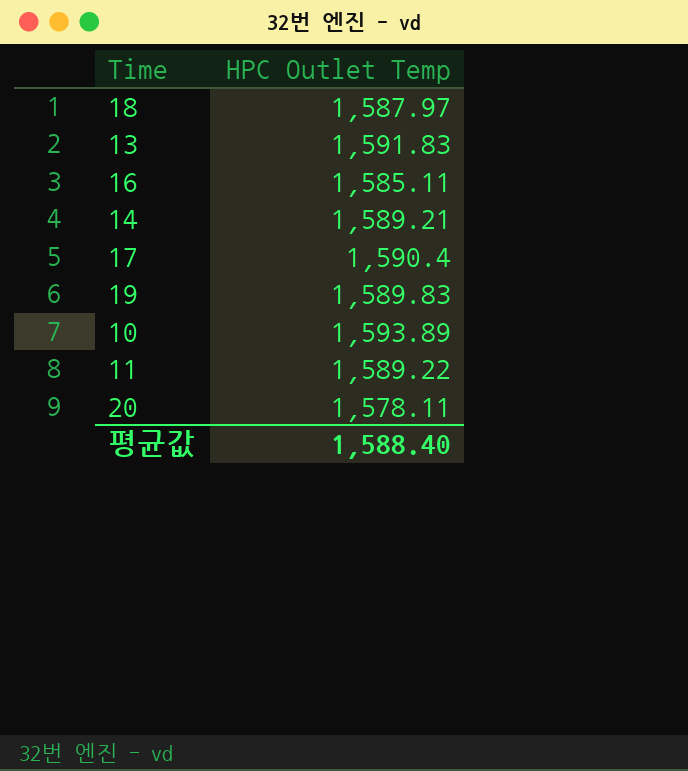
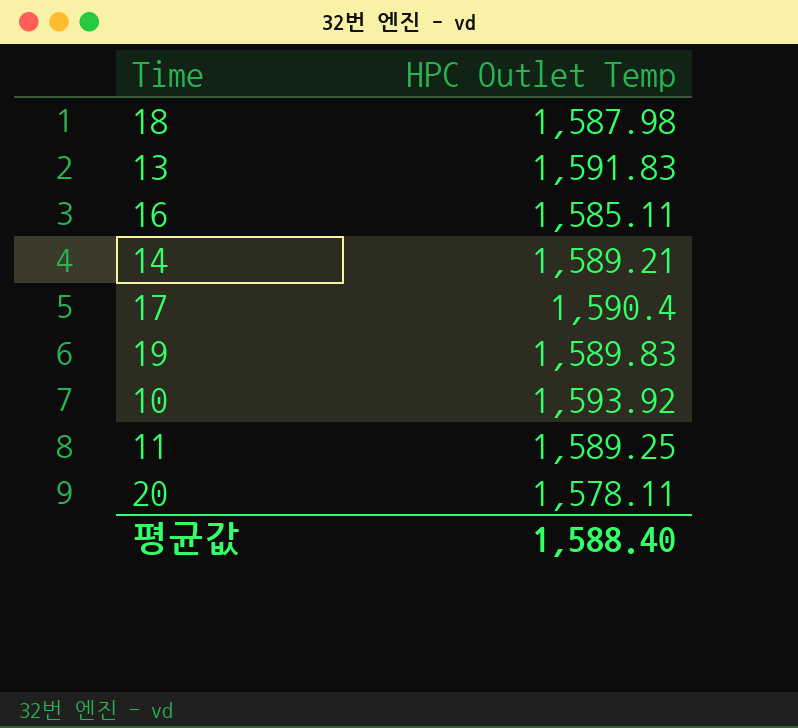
18 | HPC Outlet Temp: 1,587.97 -> 1,587.98
10 | HPC Outlet Temp: 1,593.89 -> 1,593.92
11 | HPC Outlet Temp: 1,589.22 -> 1,589.25

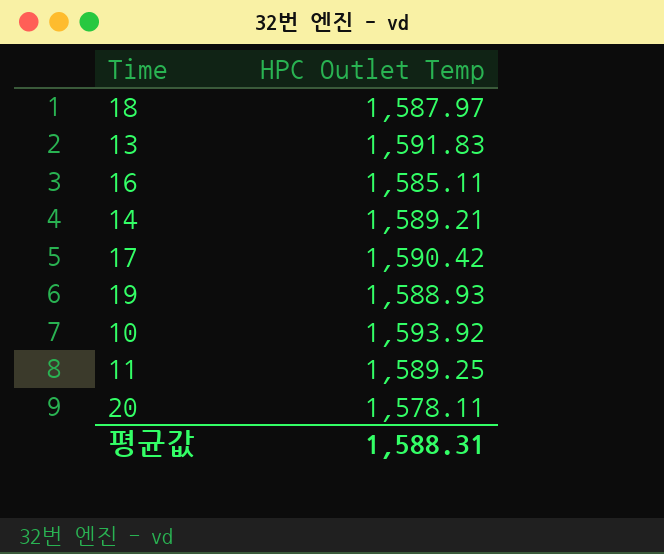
18 | HPC Outlet Temp: 1,587.98 -> 1,587.97
17 | HPC Outlet Temp: 1,590.4 -> 1,590.42
19 | HPC Outlet Temp: 1,589.83 -> 1,588.93
평균값 | HPC Outlet Temp: 1,588.40 -> 1,588.31

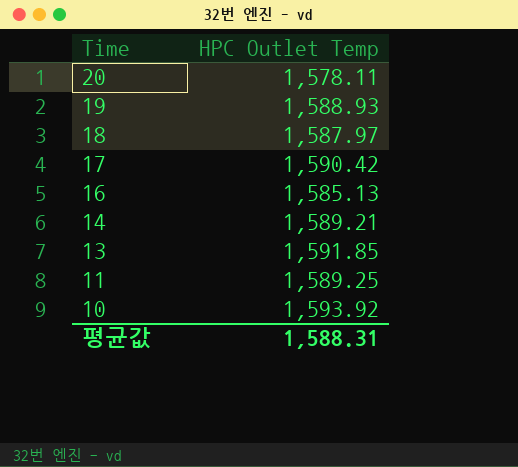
row order: none -> Time descending
16 | HPC Outlet Temp: 1,585.11 -> 1,585.13
13 | HPC Outlet Temp: 1,591.83 -> 1,591.85

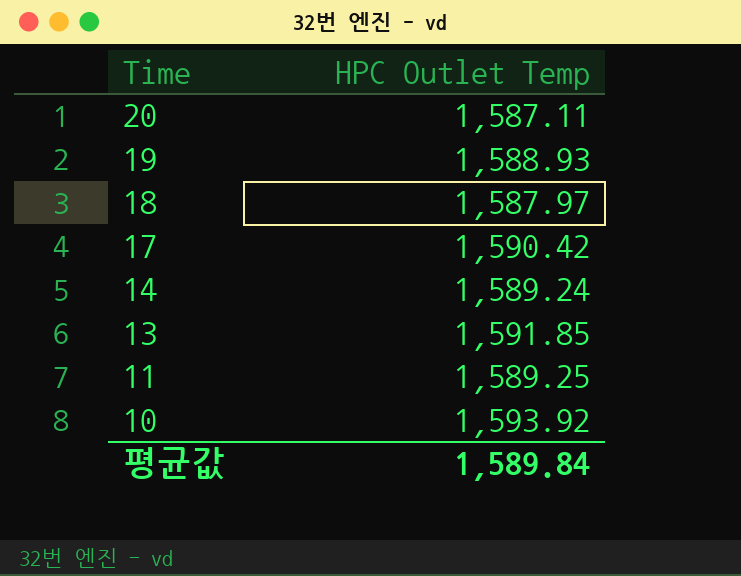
row 16: 1,585.13 -> none
20 | HPC Outlet Temp: 1,578.11 -> 1,587.11
14 | HPC Outlet Temp: 1,589.21 -> 1,589.24
평균값 | HPC Outlet Temp: 1,588.31 -> 1,589.84

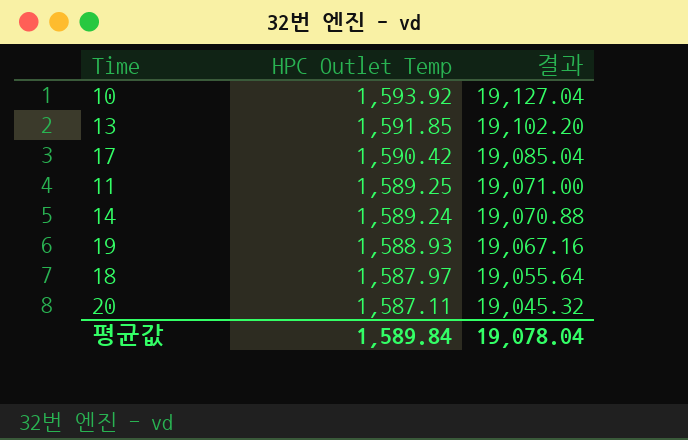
row order: Time descending -> HPC Outlet Temp descending
column 결과 | formula: none -> [HPC Outlet Temp] * 12

